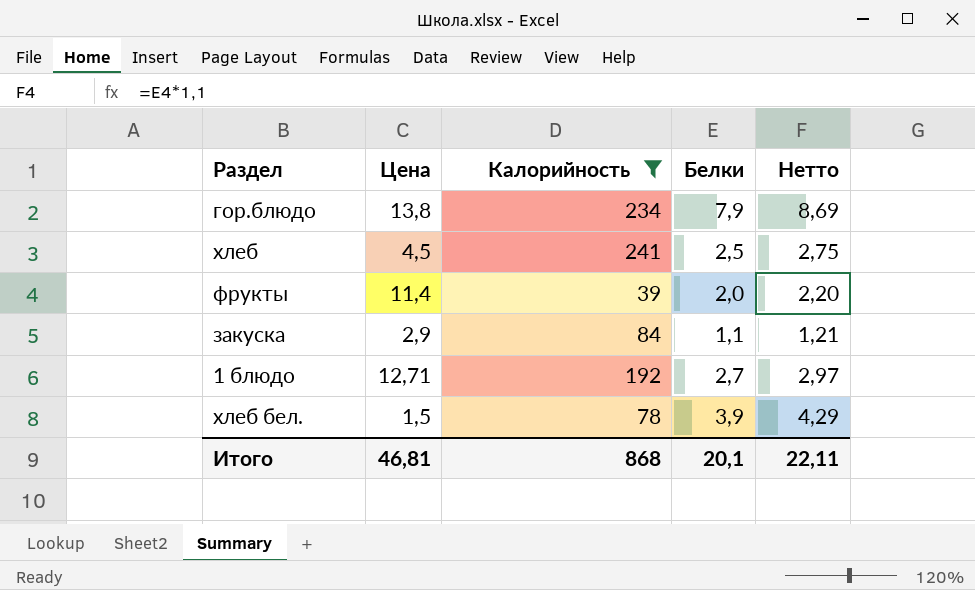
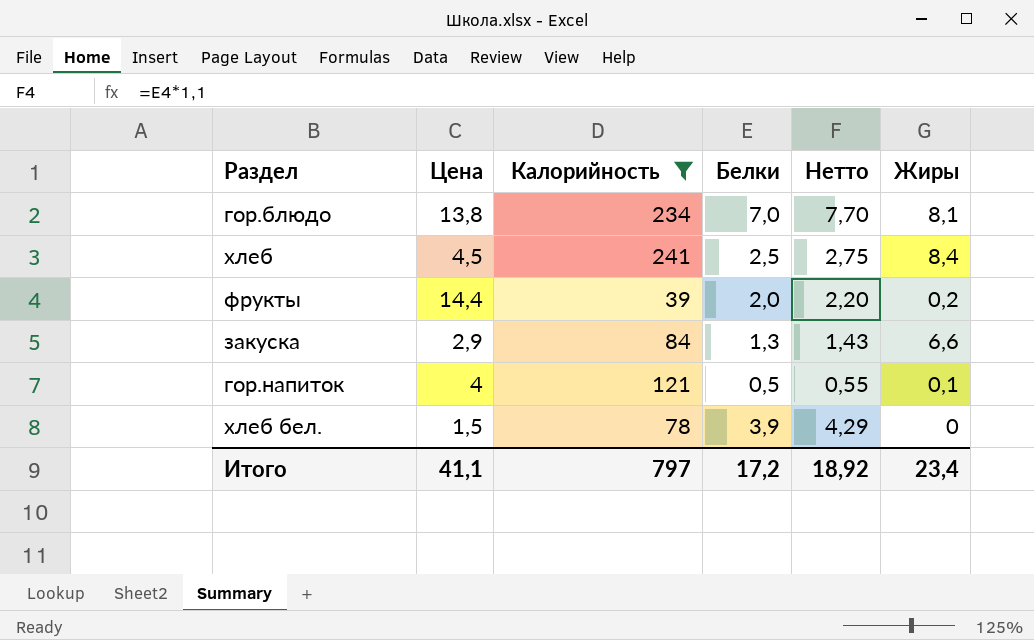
column Жиры | position: none -> 6
row 1 блюдо: 12,71 | 192 | 2,7 | 2,97 -> none
гор.блюдо | Белки: 7,9 -> 7,0
гор.блюдо | Нетто: 8,69 -> 7,70
фрукты | Цена: 11,4 -> 14,4
закуска | Белки: 1,1 -> 1,3
закуска | Нетто: 1,21 -> 1,43
row гор.напиток: none -> 4 | 121 | 0,5 | 0,55 | 0,1
Итого | Цена: 46,81 -> 41,1
Итого | Калорийность: 868 -> 797
Итого | Белки: 20,1 -> 17,2
Итого | Нетто: 22,11 -> 18,92

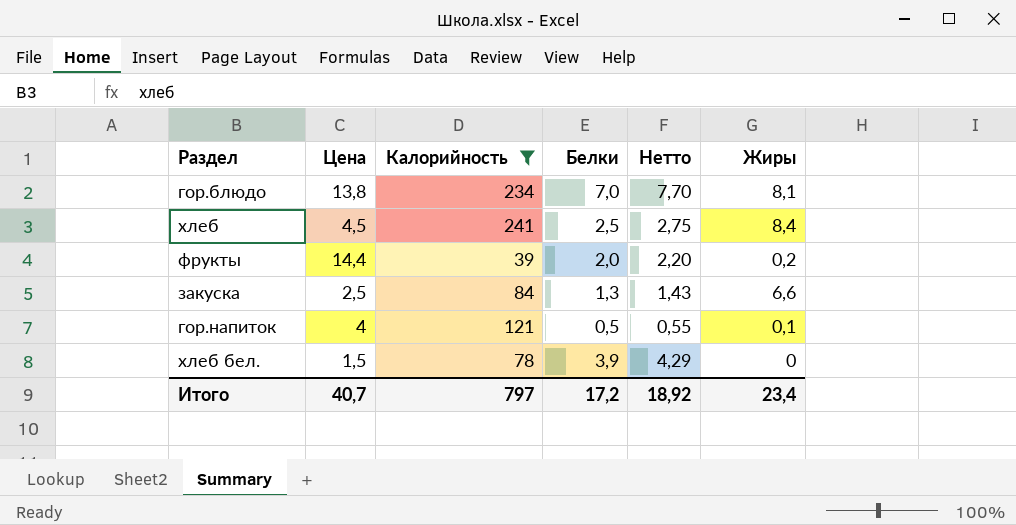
закуска | Цена: 2,9 -> 2,5
Итого | Цена: 41,1 -> 40,7

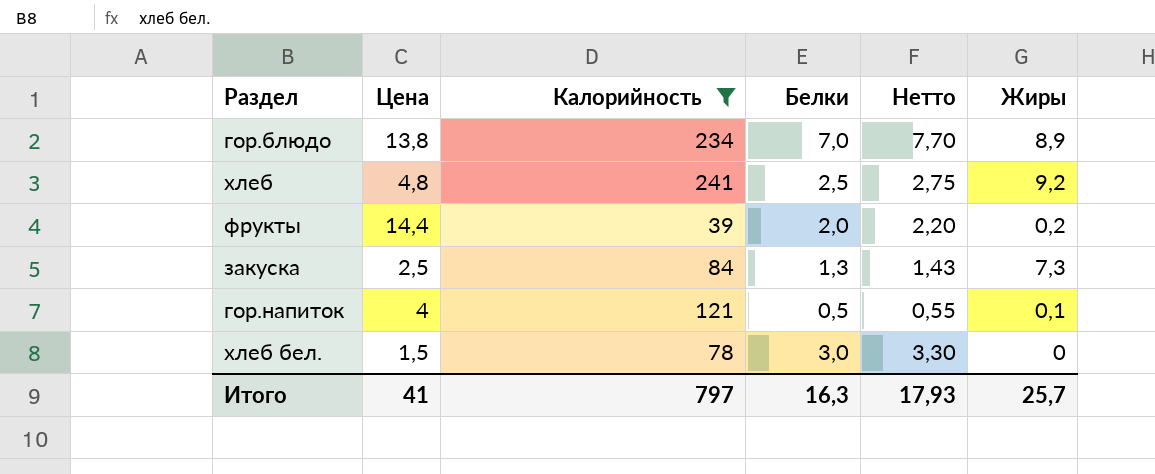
гор.блюдо | Жиры: 8,1 -> 8,9
хлеб | Цена: 4,5 -> 4,8
хлеб | Жиры: 8,4 -> 9,2
закуска | Жиры: 6,6 -> 7,3
хлеб бел. | Белки: 3,9 -> 3,0
хлеб бел. | Нетто: 4,29 -> 3,30
Итого | Цена: 40,7 -> 41
Итого | Белки: 17,2 -> 16,3
Итого | Нетто: 18,92 -> 17,93
Итого | Жиры: 23,4 -> 25,7

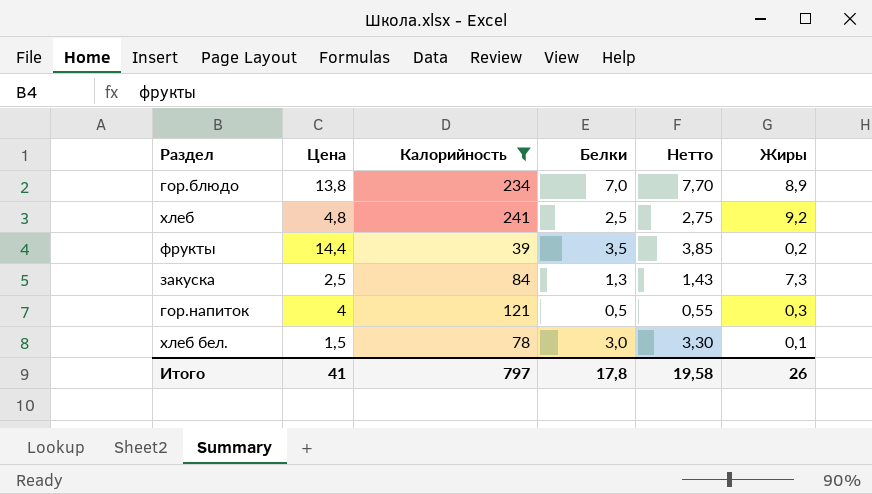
фрукты | Белки: 2,0 -> 3,5
фрукты | Нетто: 2,20 -> 3,85
гор.напиток | Жиры: 0,1 -> 0,3
хлеб бел. | Жиры: 0 -> 0,1
Итого | Белки: 16,3 -> 17,8
Итого | Нетто: 17,93 -> 19,58
Итого | Жиры: 25,7 -> 26

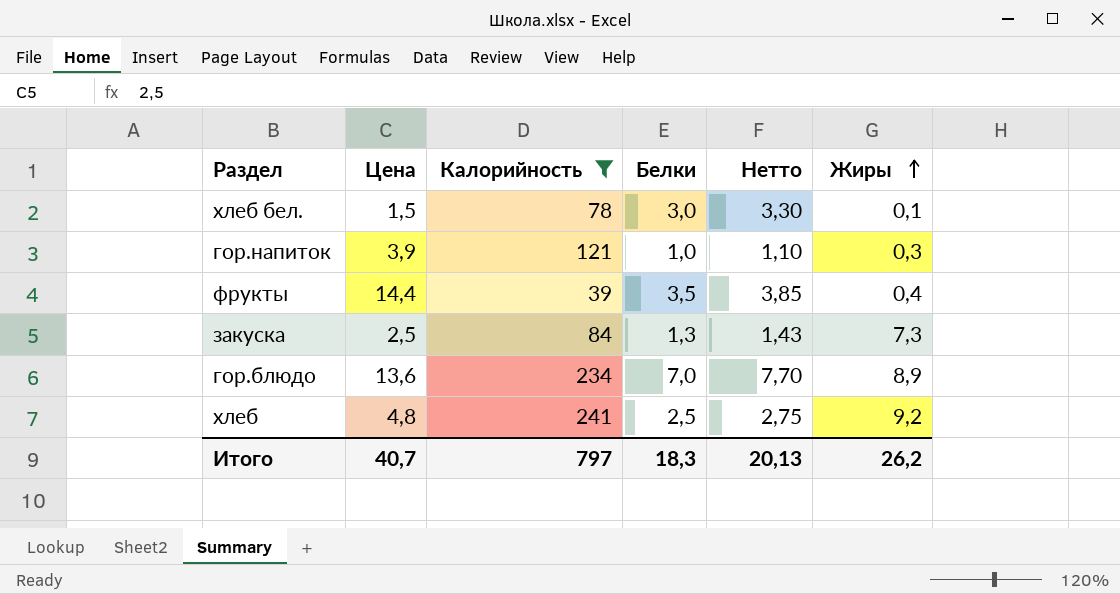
row order: none -> Жиры ascending
гор.напиток | Цена: 4 -> 3,9
гор.напиток | Белки: 0,5 -> 1,0
гор.напиток | Нетто: 0,55 -> 1,10
фрукты | Жиры: 0,2 -> 0,4
гор.блюдо | Цена: 13,8 -> 13,6
Итого | Цена: 41 -> 40,7
Итого | Белки: 17,8 -> 18,3
Итого | Нетто: 19,58 -> 20,13
Итого | Жиры: 26 -> 26,2

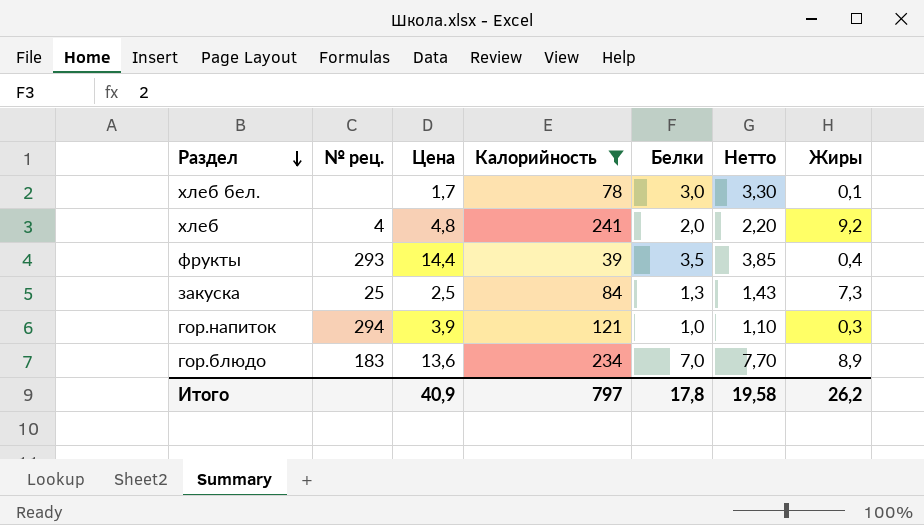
row order: Жиры ascending -> Раздел descending
column № рец. | position: none -> 2
хлеб бел. | Цена: 1,5 -> 1,7
хлеб | Белки: 2,5 -> 2,0
хлеб | Нетто: 2,75 -> 2,20
Итого | Цена: 40,7 -> 40,9
Итого | Белки: 18,3 -> 17,8
Итого | Нетто: 20,13 -> 19,58

